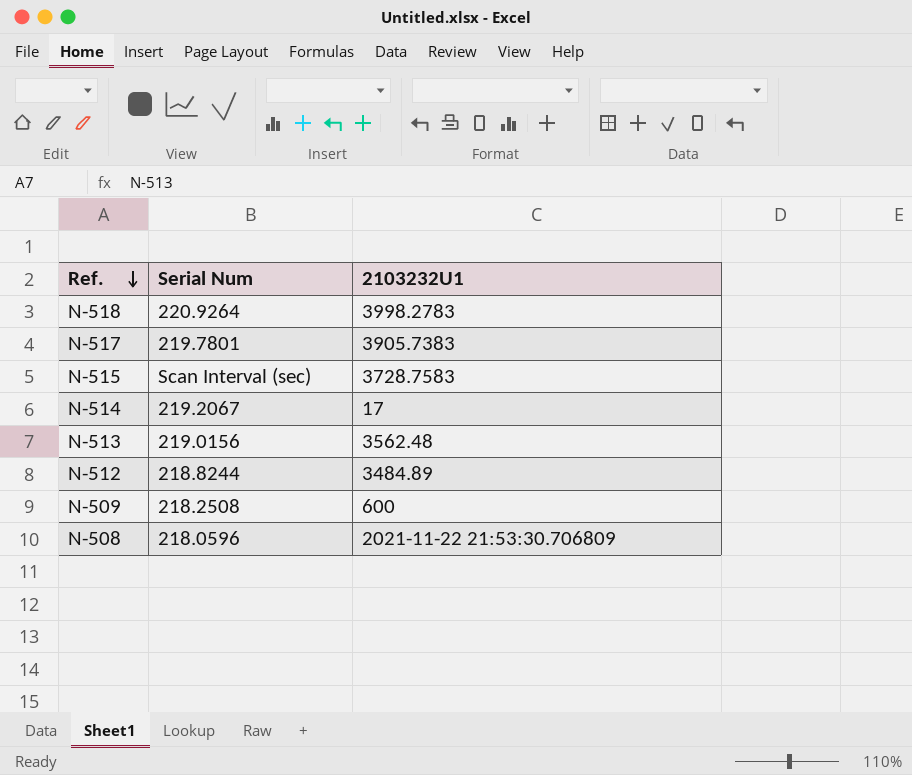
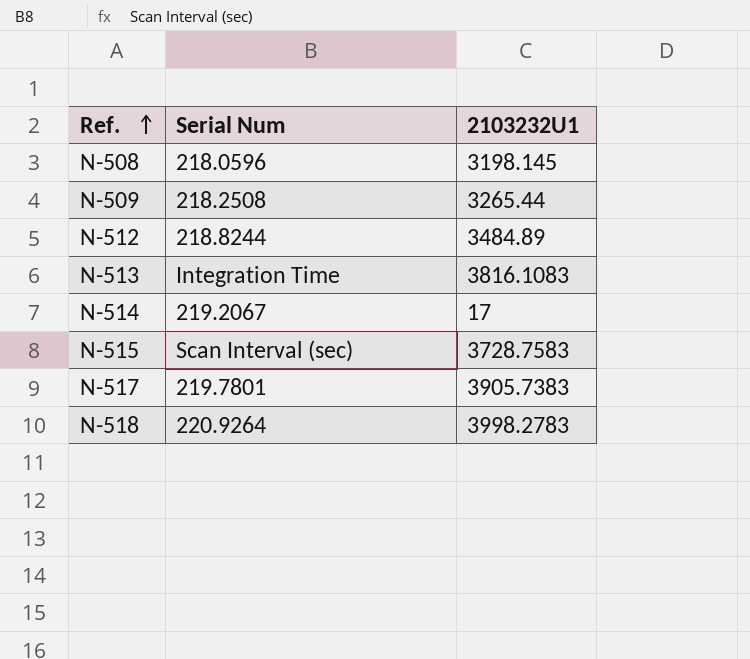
row order: Ref. descending -> Ref. ascending
N-508 | 2103232U1: 2021-11-22 21:53:30.706809 -> 3198.145
N-509 | 2103232U1: 600 -> 3265.44
N-513 | Serial Num: 219.0156 -> Integration Time
N-513 | 2103232U1: 3562.48 -> 3816.1083

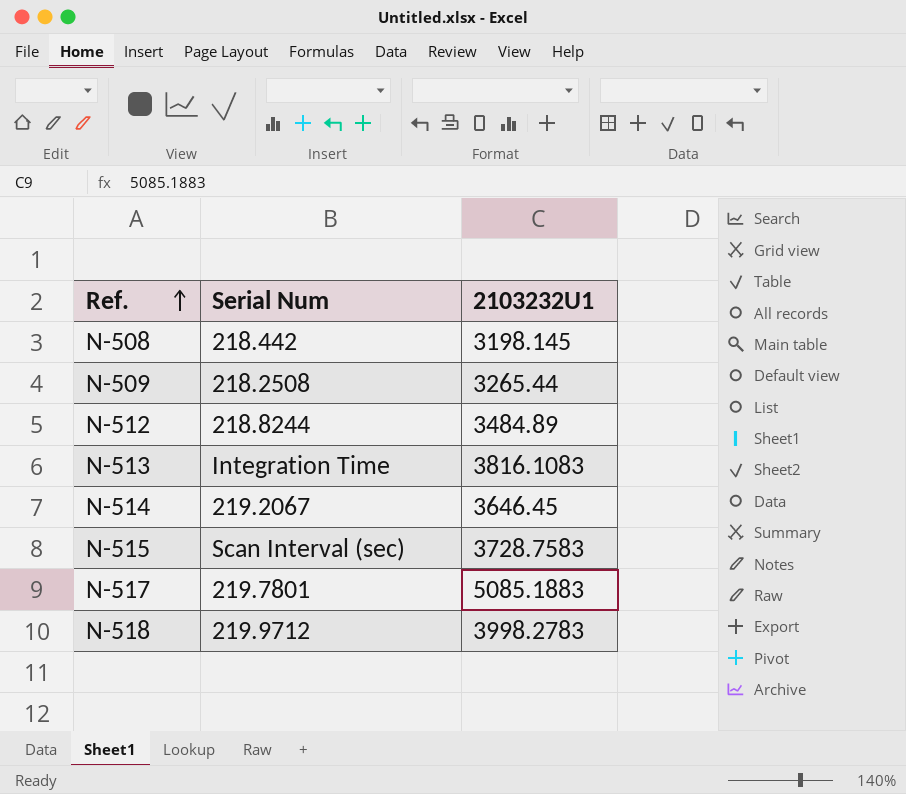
N-508 | Serial Num: 218.0596 -> 218.442
N-514 | 2103232U1: 17 -> 3646.45
N-517 | 2103232U1: 3905.7383 -> 5085.1883
N-518 | Serial Num: 220.9264 -> 219.9712

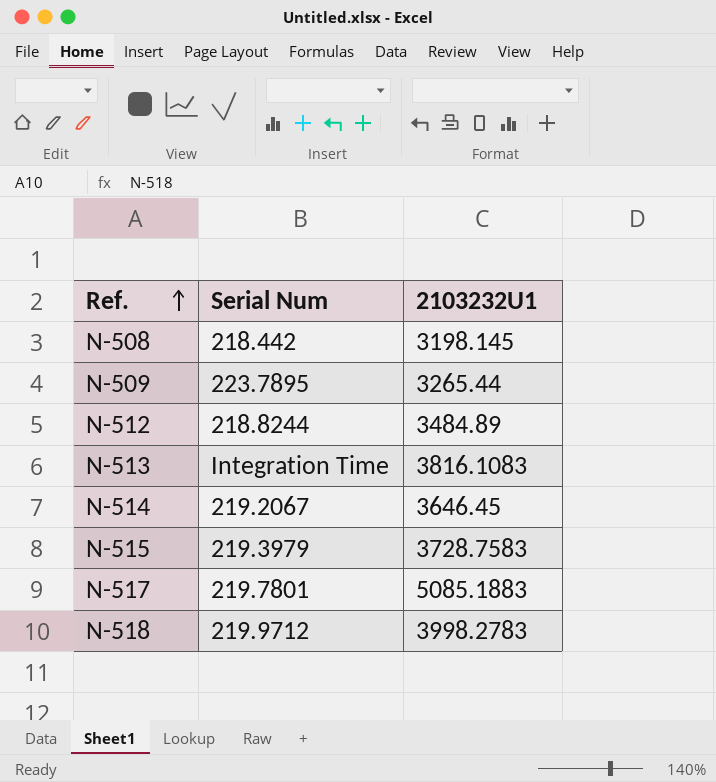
N-509 | Serial Num: 218.2508 -> 223.7895
N-515 | Serial Num: Scan Interval (sec) -> 219.3979

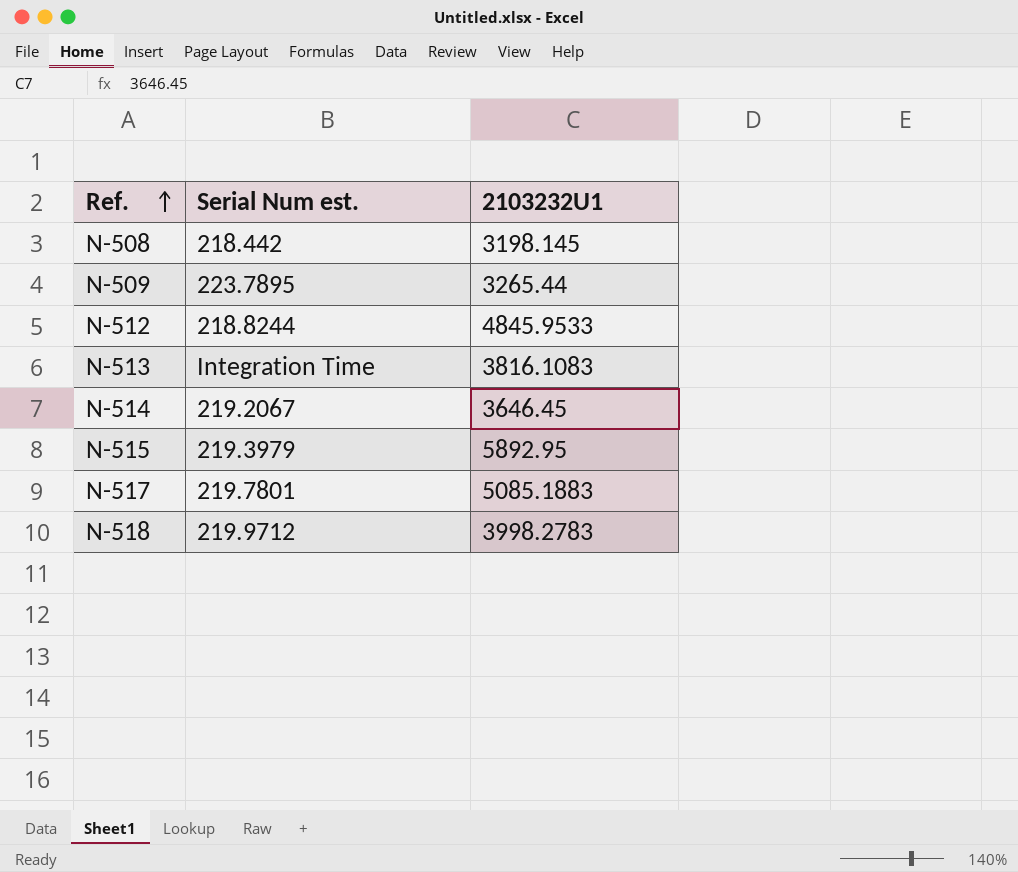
column name: Serial Num -> Serial Num est.
N-512 | 2103232U1: 3484.89 -> 4845.9533
N-515 | 2103232U1: 3728.7583 -> 5892.95

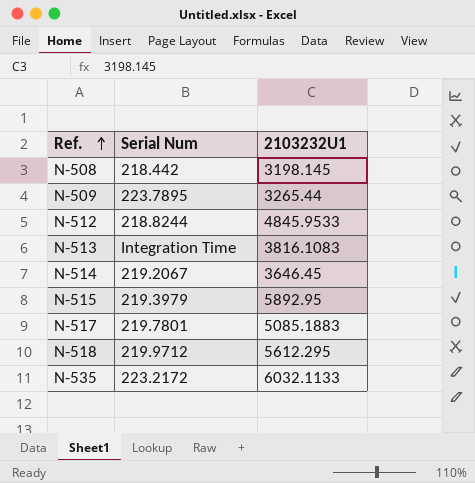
column name: Serial Num est. -> Serial Num
N-518 | 2103232U1: 3998.2783 -> 5612.295
row N-535: none -> 223.2172 | 6032.1133

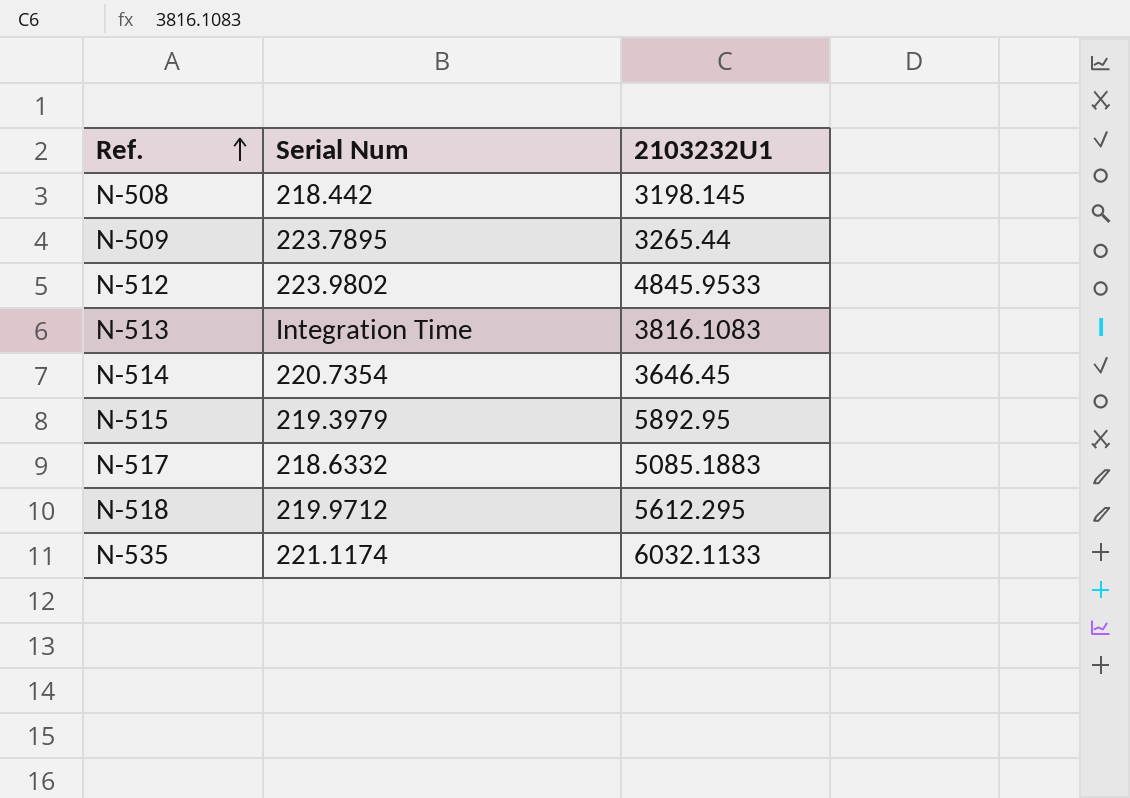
N-512 | Serial Num: 218.8244 -> 223.9802
N-514 | Serial Num: 219.2067 -> 220.7354
N-517 | Serial Num: 219.7801 -> 218.6332
N-535 | Serial Num: 223.2172 -> 221.1174

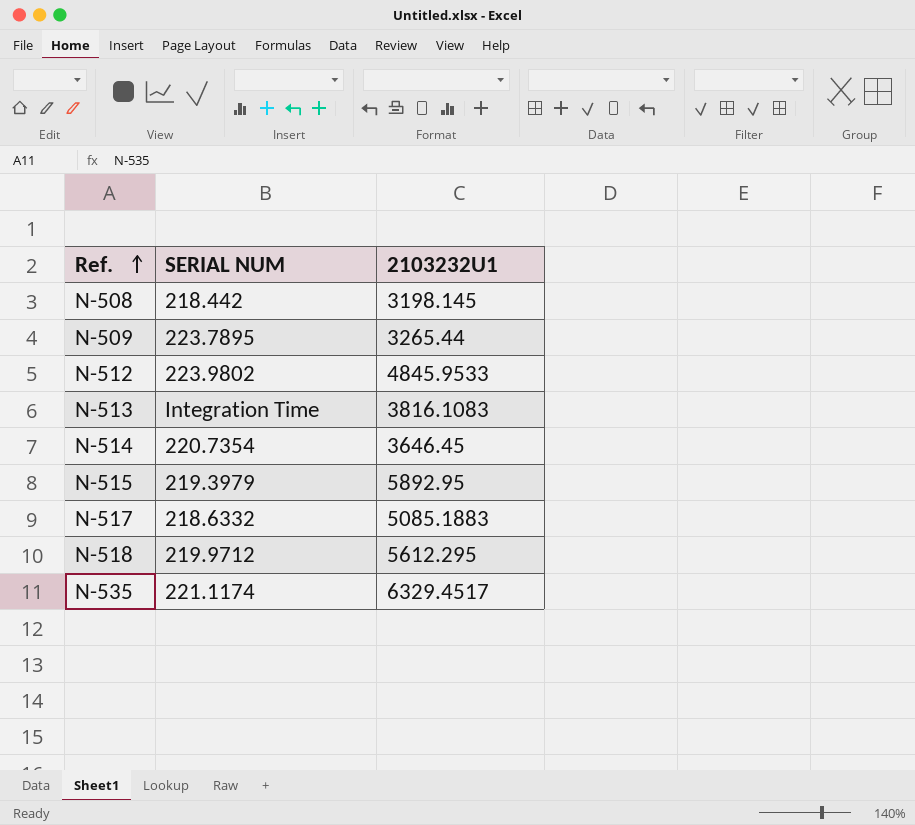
column name: Serial Num -> SERIAL NUM
N-535 | 2103232U1: 6032.1133 -> 6329.4517

